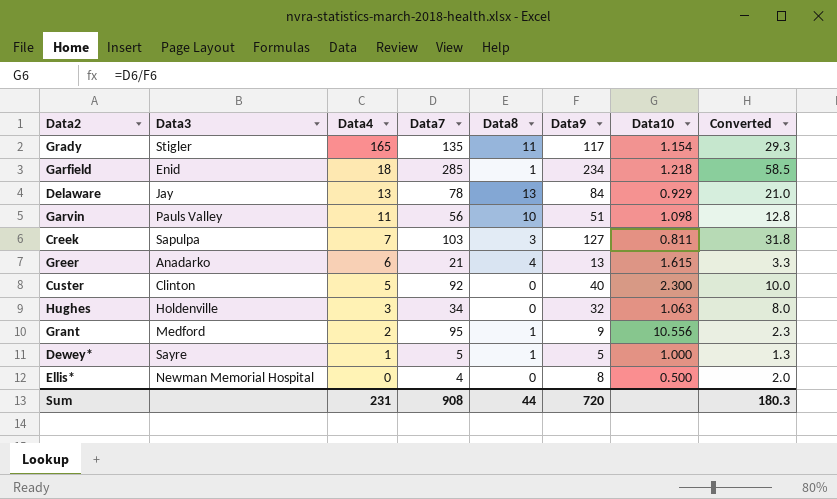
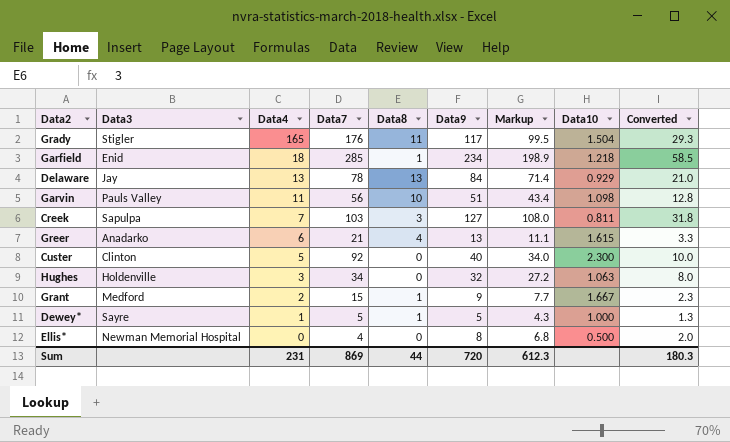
column Markup | formula: none -> [Data9] * 0.85
Grady | Data7: 135 -> 176
Grady | Data10: 1.154 -> 1.504
Grant | Data7: 95 -> 15
Grant | Data10: 10.556 -> 1.667
Sum | Data7: 908 -> 869

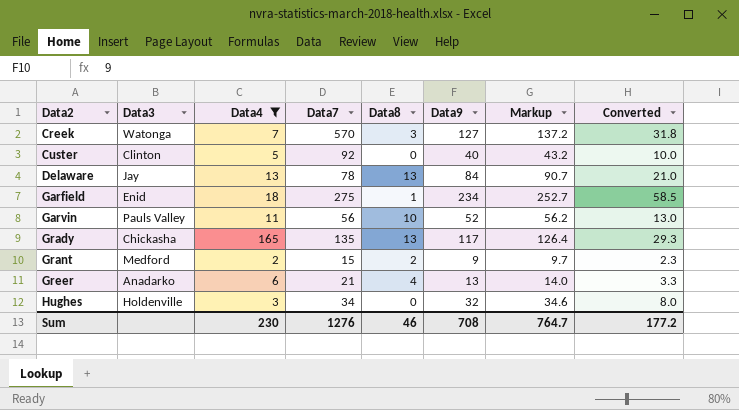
filter: none -> Data4 >= 2
row order: Data4 descending -> Data2 ascending
column Data10 | formula: [Data7] / [Data9] -> none
column Markup | formula: [Data9] * 0.85 -> [Data9] * 1.08
Creek | Data3: Sapulpa -> Watonga
Creek | Data7: 103 -> 570
Garfield | Data7: 285 -> 275
Garvin | Data9: 51 -> 52
Garvin | Converted: 12.8 -> 13.0
Grady | Data3: Stigler -> Chickasha
Grady | Data7: 176 -> 135
Grady | Data8: 11 -> 13
Grant | Data8: 1 -> 2
Sum | Data4: 231 -> 230
Sum | Data7: 869 -> 1276
Sum | Data8: 44 -> 46
Sum | Data9: 720 -> 708
Sum | Markup: 612.3 -> 764.7
Sum | Converted: 180.3 -> 177.2

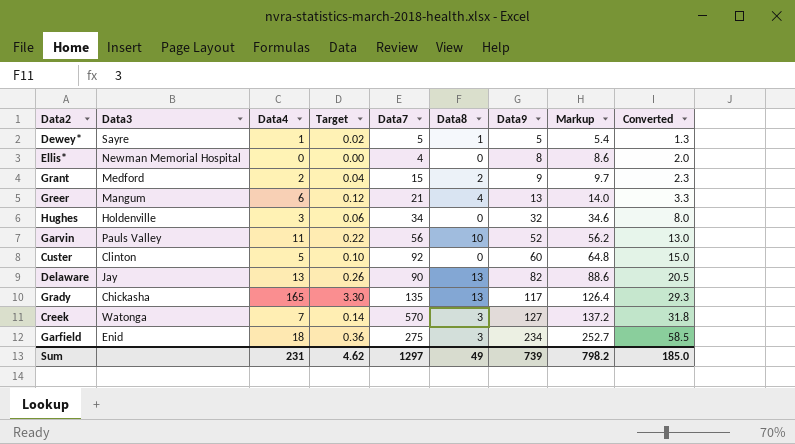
filter: Data4 >= 2 -> none
row order: Data2 ascending -> Data9 ascending
column Target | formula: none -> [Data4] * 0.02
Greer | Data3: Anadarko -> Mangum
Custer | Data9: 40 -> 60
Custer | Markup: 43.2 -> 64.8
Custer | Converted: 10.0 -> 15.0
Delaware | Data7: 78 -> 90
Delaware | Data9: 84 -> 82
Delaware | Markup: 90.7 -> 88.6
Delaware | Converted: 21.0 -> 20.5
Garfield | Data8: 1 -> 3
Sum | Data4: 230 -> 231
Sum | Data7: 1276 -> 1297
Sum | Data8: 46 -> 49
Sum | Data9: 708 -> 739
Sum | Markup: 764.7 -> 798.2
Sum | Converted: 177.2 -> 185.0

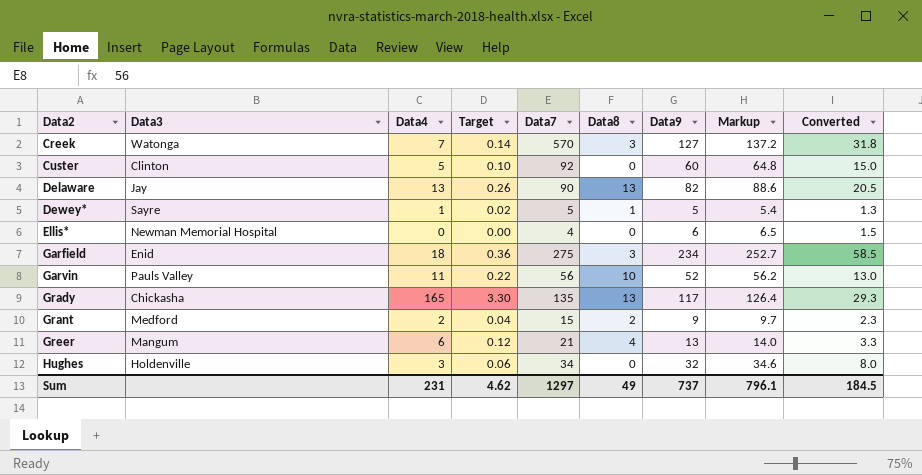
row order: Data9 ascending -> Data2 ascending
Ellis* | Data9: 8 -> 6
Ellis* | Markup: 8.6 -> 6.5
Ellis* | Converted: 2.0 -> 1.5
Sum | Data9: 739 -> 737
Sum | Markup: 798.2 -> 796.1
Sum | Converted: 185.0 -> 184.5

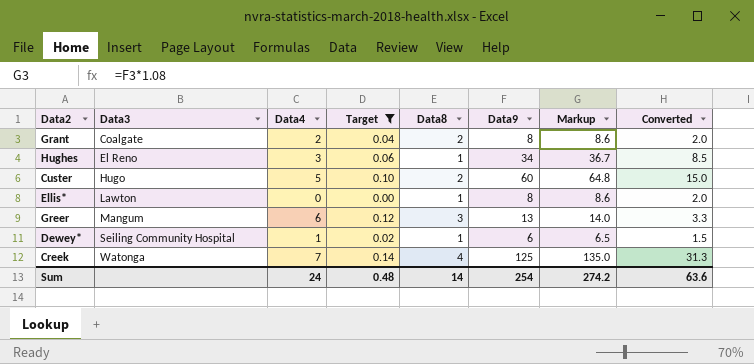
filter: none -> Target <= 0.14
row order: Data2 ascending -> Data3 ascending
column Data7 | position: 5 -> none
Grant | Data3: Medford -> Coalgate
Grant | Data9: 9 -> 8
Grant | Markup: 9.7 -> 8.6
Grant | Converted: 2.3 -> 2.0
Hughes | Data3: Holdenville -> El Reno
Hughes | Data8: 0 -> 1
Hughes | Data9: 32 -> 34
Hughes | Markup: 34.6 -> 36.7
Hughes | Converted: 8.0 -> 8.5
Custer | Data3: Clinton -> Hugo
Custer | Data8: 0 -> 2
Ellis* | Data3: Newman Memorial Hospital -> Lawton
Ellis* | Data8: 0 -> 1
Ellis* | Data9: 6 -> 8
Ellis* | Markup: 6.5 -> 8.6
Ellis* | Converted: 1.5 -> 2.0
Greer | Data8: 4 -> 3
Dewey* | Data3: Sayre -> Seiling Community Hospital
Dewey* | Data9: 5 -> 6
Dewey* | Markup: 5.4 -> 6.5
Dewey* | Converted: 1.3 -> 1.5
Creek | Data8: 3 -> 4
Creek | Data9: 127 -> 125
Creek | Markup: 137.2 -> 135.0
Creek | Converted: 31.8 -> 31.3
Sum | Data4: 231 -> 24
Sum | Target: 4.62 -> 0.48
Sum | Data8: 49 -> 14
Sum | Data9: 737 -> 254
Sum | Markup: 796.1 -> 274.2
Sum | Converted: 184.5 -> 63.6

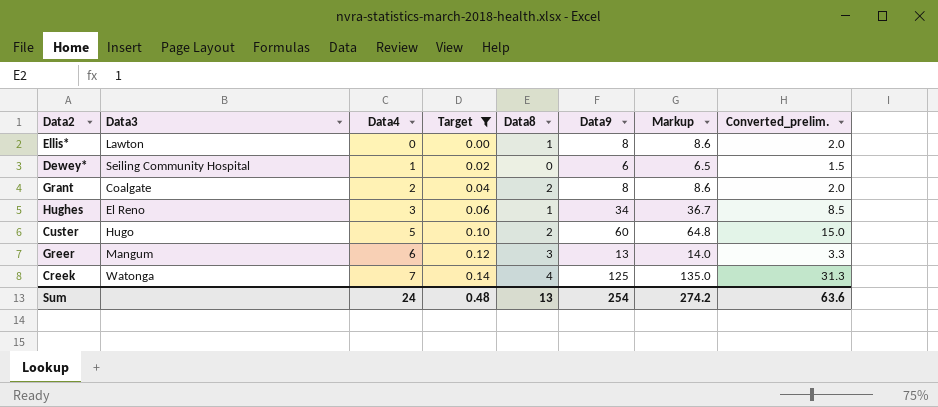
row order: Data3 ascending -> Data4 ascending
column name: Converted -> Converted_prelim.
Dewey* | Data8: 1 -> 0
Sum | Data8: 14 -> 13

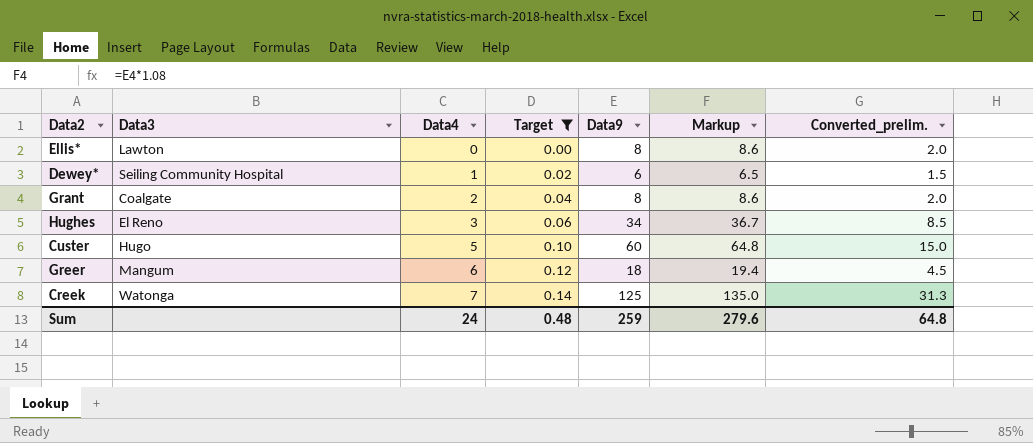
column Data8 | position: 5 -> none
Greer | Data9: 13 -> 18
Greer | Markup: 14.0 -> 19.4
Greer | Converted_prelim.: 3.3 -> 4.5
Sum | Data9: 254 -> 259
Sum | Markup: 274.2 -> 279.6
Sum | Converted_prelim.: 63.6 -> 64.8

